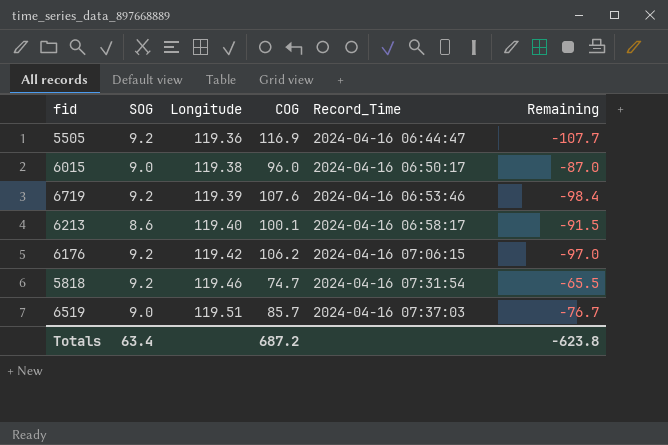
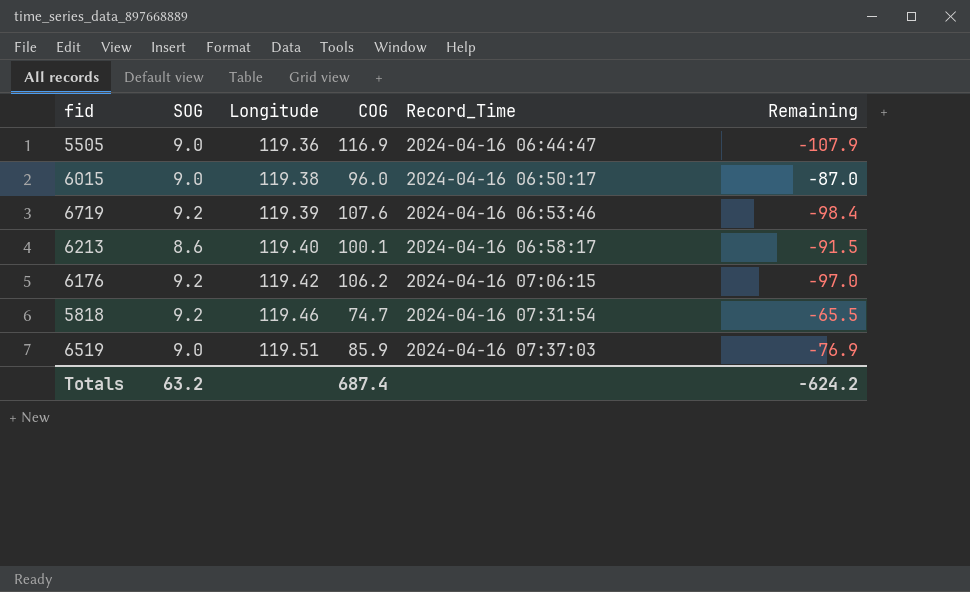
5505 | SOG: 9.2 -> 9.0
5505 | Remaining: -107.7 -> -107.9
6519 | COG: 85.7 -> 85.9
6519 | Remaining: -76.7 -> -76.9
Totals | SOG: 63.4 -> 63.2
Totals | COG: 687.2 -> 687.4
Totals | Remaining: -623.8 -> -624.2

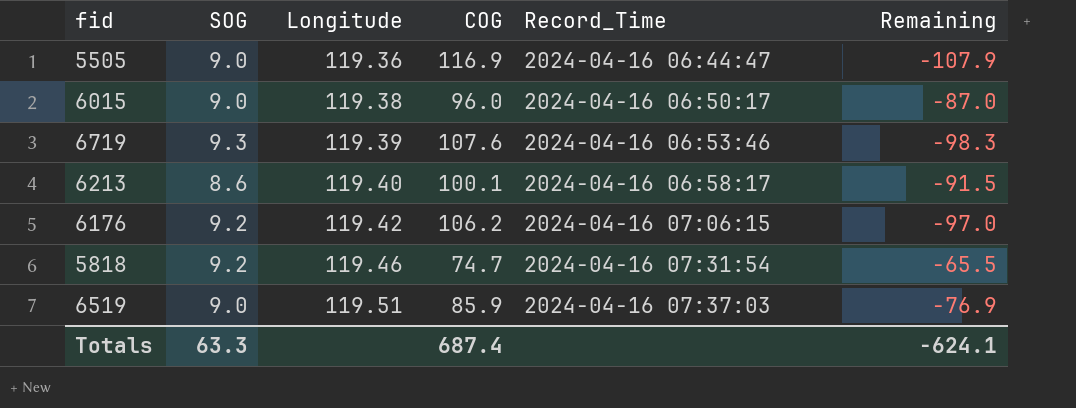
6719 | SOG: 9.2 -> 9.3
6719 | Remaining: -98.4 -> -98.3
Totals | SOG: 63.2 -> 63.3
Totals | Remaining: -624.2 -> -624.1

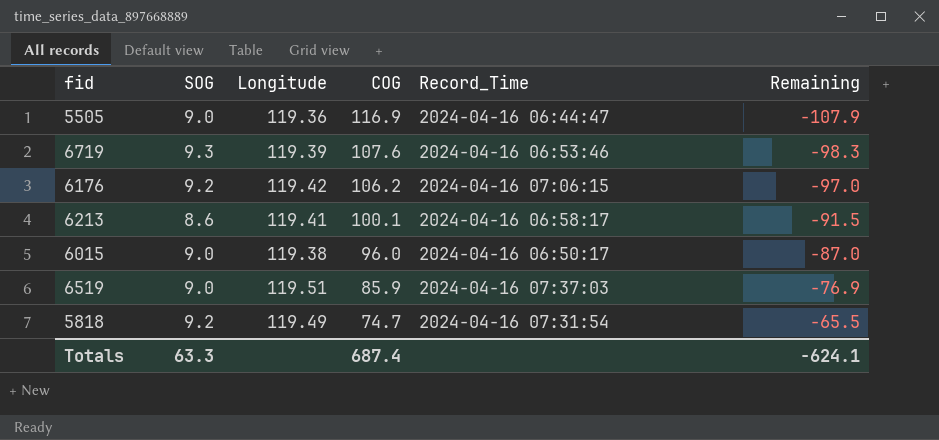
row order: Longitude ascending -> COG descending
6213 | Longitude: 119.40 -> 119.41
5818 | Longitude: 119.46 -> 119.49

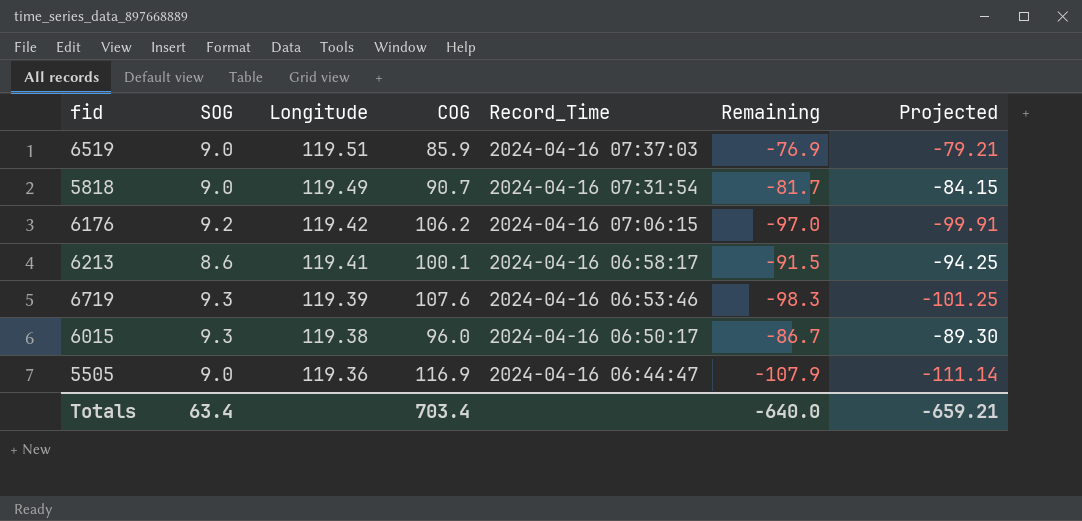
row order: COG descending -> Longitude descending
column Projected | formula: none -> [Remaining] * 1.03
5818 | SOG: 9.2 -> 9.0
5818 | COG: 74.7 -> 90.7
5818 | Remaining: -65.5 -> -81.7
6015 | SOG: 9.0 -> 9.3
6015 | Remaining: -87.0 -> -86.7
Totals | SOG: 63.3 -> 63.4
Totals | COG: 687.4 -> 703.4
Totals | Remaining: -624.1 -> -640.0

